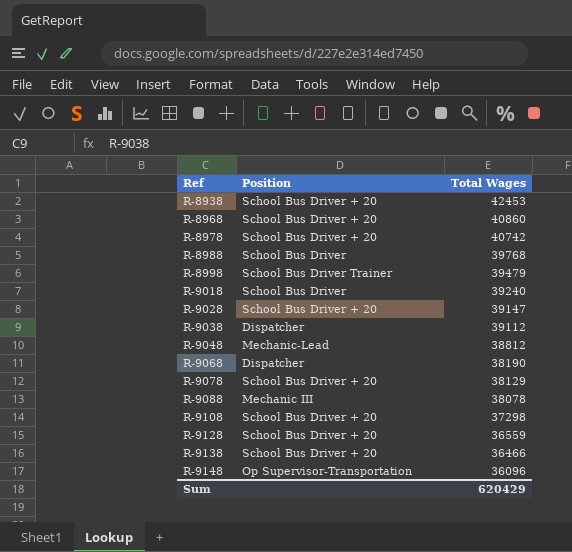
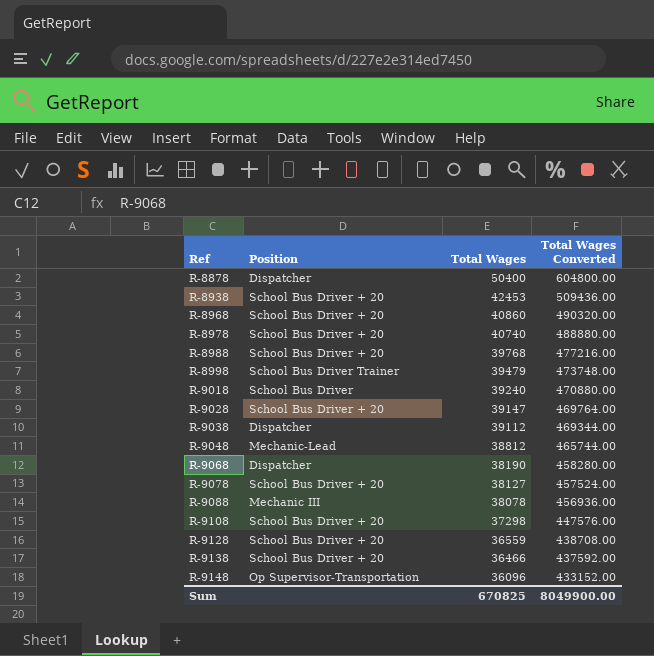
column Total Wages Converted | formula: none -> [Total Wages] * 12
row R-8878: none -> Dispatcher | 50400 | 604800.00
R-8978 | Total Wages: 40742 -> 40740
R-8988 | Position: School Bus Driver -> School Bus Driver + 20
R-9078 | Total Wages: 38129 -> 38127
Sum | Total Wages: 620429 -> 670825

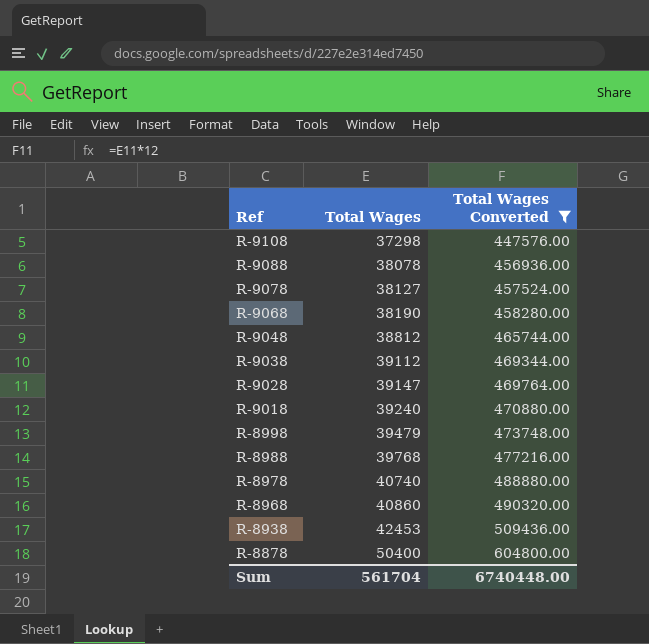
filter: none -> Total Wages Converted >= 447576.00
row order: Ref ascending -> Ref descending
column Position | position: 2 -> none
Sum | Total Wages: 670825 -> 561704
Sum | Total Wages Converted: 8049900.00 -> 6740448.00

